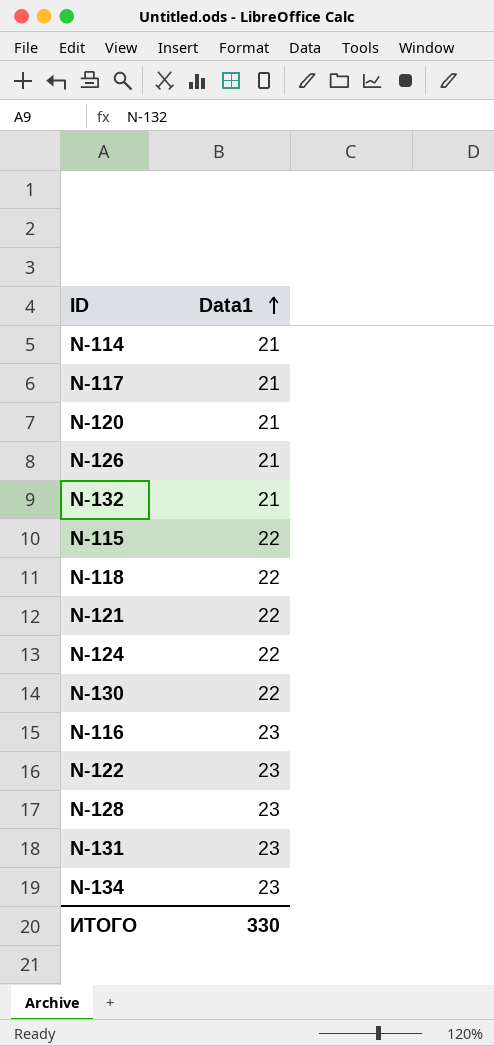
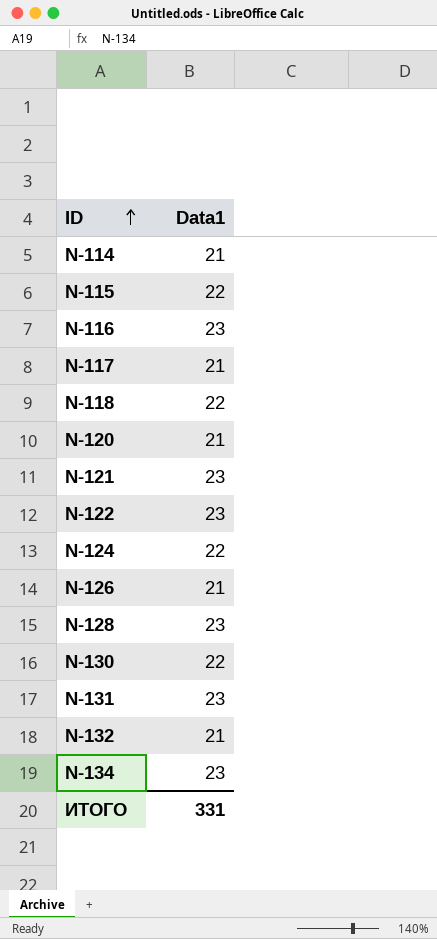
row order: Data1 ascending -> ID ascending
N-121 | Data1: 22 -> 23
ИТОГО | Data1: 330 -> 331

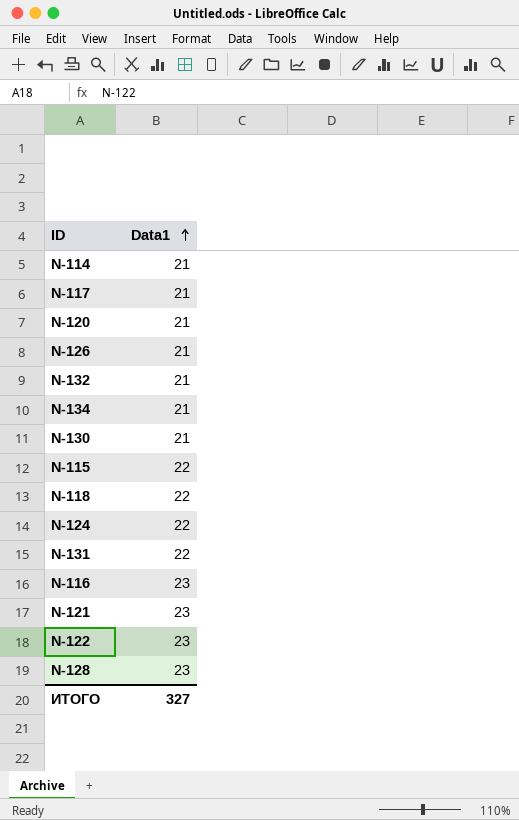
row order: ID ascending -> Data1 ascending
N-134 | Data1: 23 -> 21
N-130 | Data1: 22 -> 21
N-131 | Data1: 23 -> 22
ИТОГО | Data1: 331 -> 327

